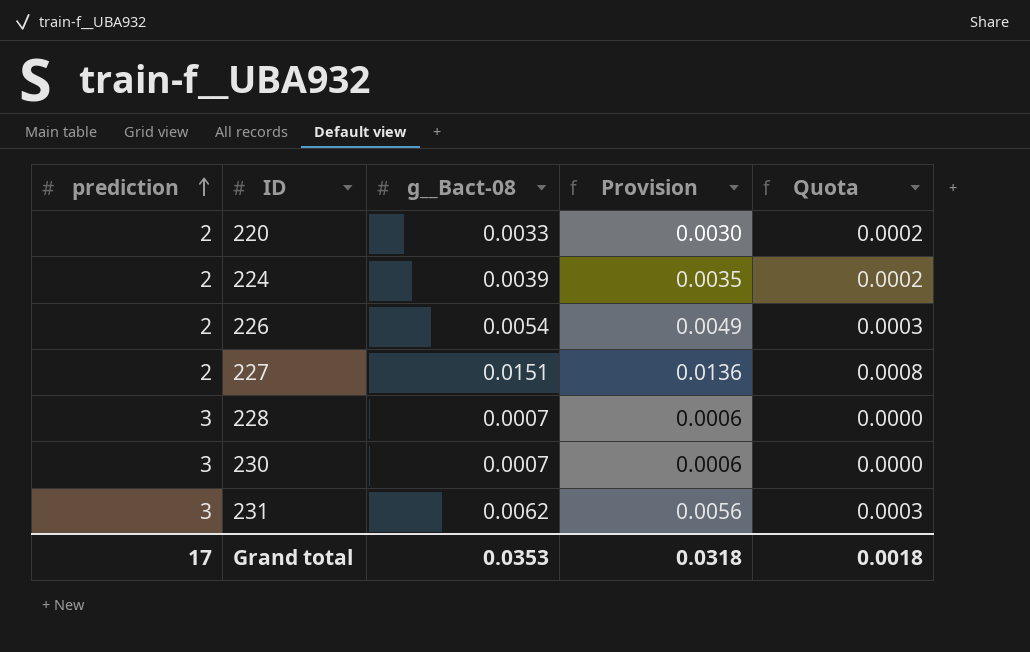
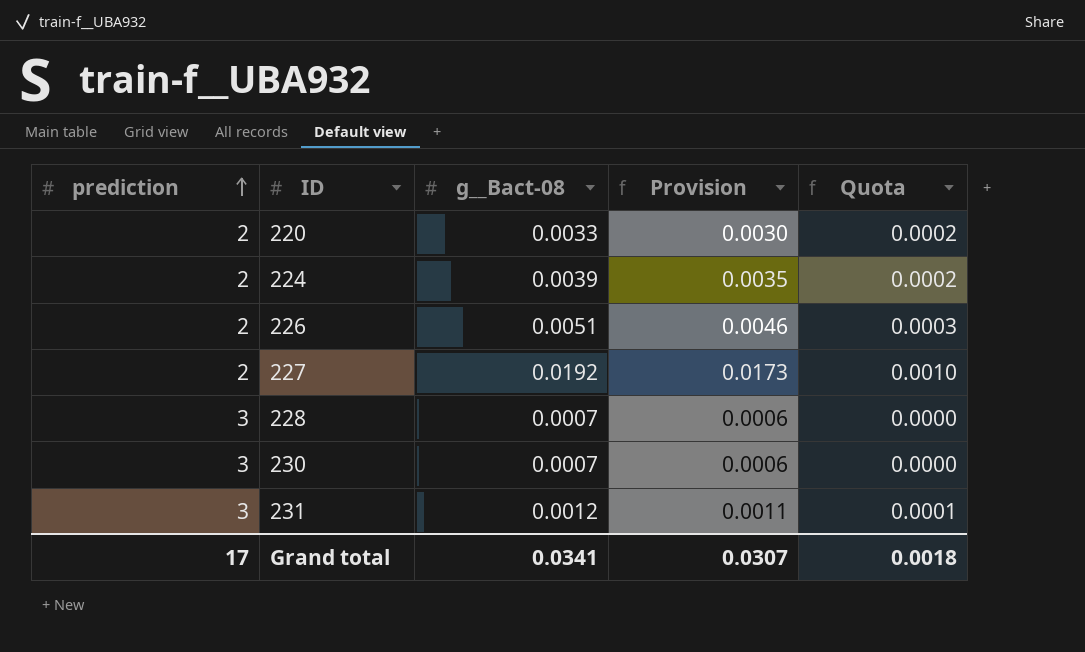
226 | g__Bact-08: 0.0054 -> 0.0051
226 | Provision: 0.0049 -> 0.0046
227 | g__Bact-08: 0.0151 -> 0.0192
227 | Provision: 0.0136 -> 0.0173
227 | Quota: 0.0008 -> 0.0010
231 | g__Bact-08: 0.0062 -> 0.0012
231 | Provision: 0.0056 -> 0.0011
231 | Quota: 0.0003 -> 0.0001
Grand total | g__Bact-08: 0.0353 -> 0.0341
Grand total | Provision: 0.0318 -> 0.0307

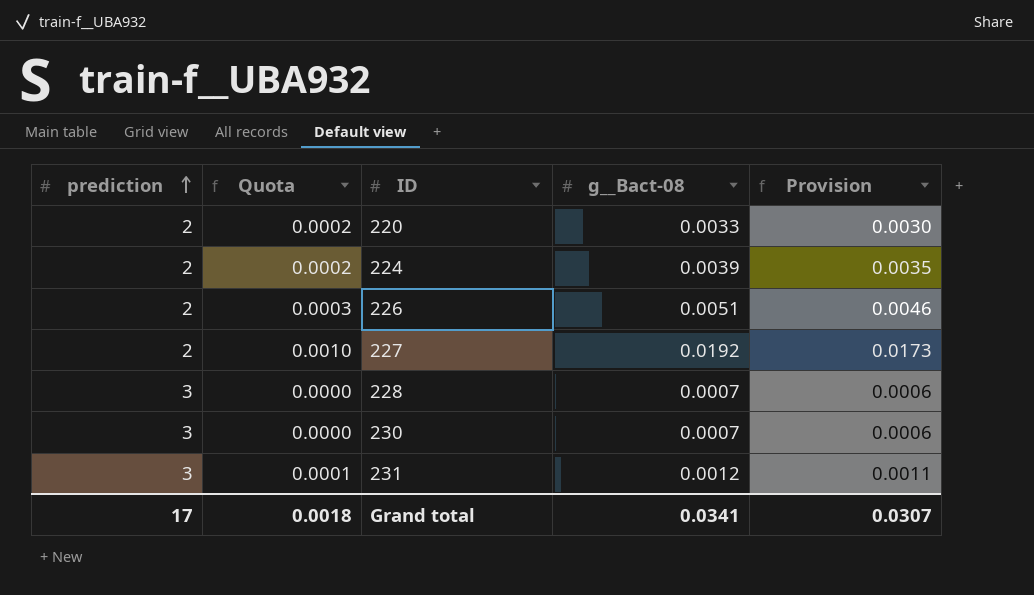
column Quota | position: 5 -> 2

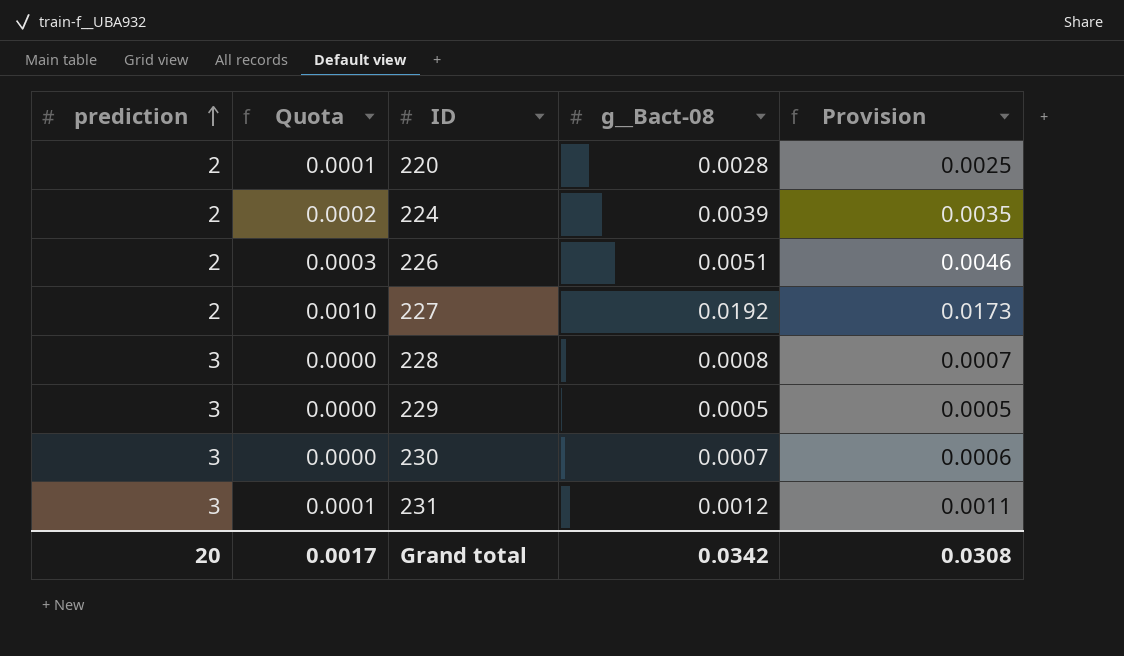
220 | Quota: 0.0002 -> 0.0001
220 | g__Bact-08: 0.0033 -> 0.0028
220 | Provision: 0.0030 -> 0.0025
228 | g__Bact-08: 0.0007 -> 0.0008
228 | Provision: 0.0006 -> 0.0007
row 229: none -> 3 | 0.0000 | 0.0005 | 0.0005
Grand total | prediction: 17 -> 20
Grand total | Quota: 0.0018 -> 0.0017
Grand total | g__Bact-08: 0.0341 -> 0.0342
Grand total | Provision: 0.0307 -> 0.0308

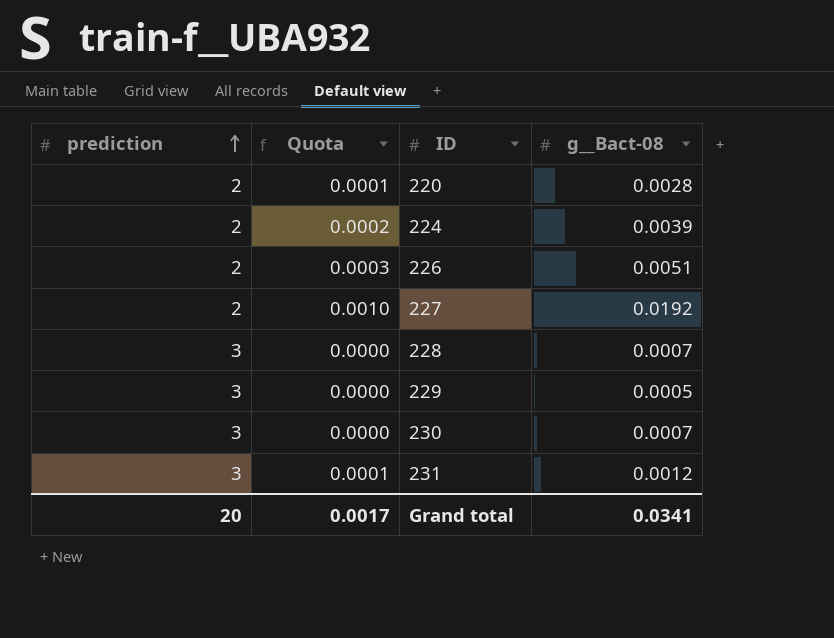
column Provision | formula: [g__Bact-08] * 0.9 -> none
228 | g__Bact-08: 0.0008 -> 0.0007
Grand total | g__Bact-08: 0.0342 -> 0.0341

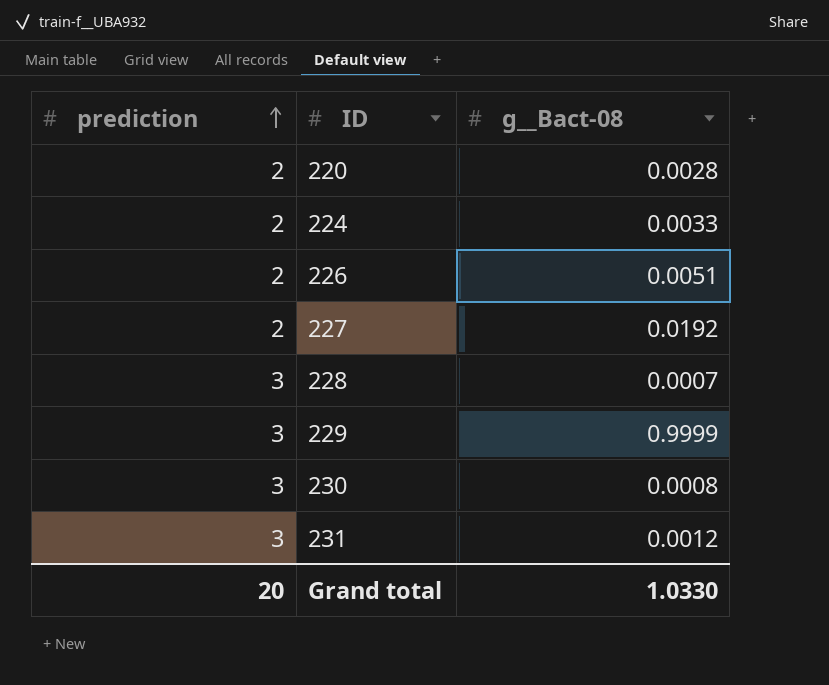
column Quota | formula: [g__Bact-08] * 0.05 -> none
224 | g__Bact-08: 0.0039 -> 0.0033
229 | g__Bact-08: 0.0005 -> 0.9999
230 | g__Bact-08: 0.0007 -> 0.0008
Grand total | g__Bact-08: 0.0341 -> 1.0330

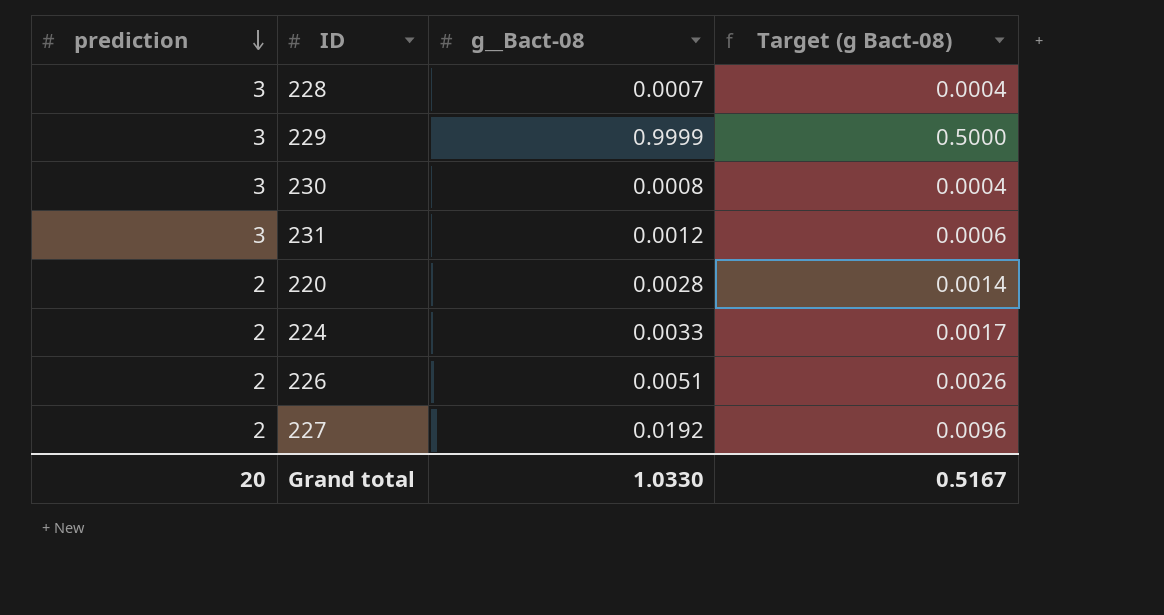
row order: prediction ascending -> prediction descending
column Target (g Bact-08) | formula: none -> [g__Bact-08] * 0.5

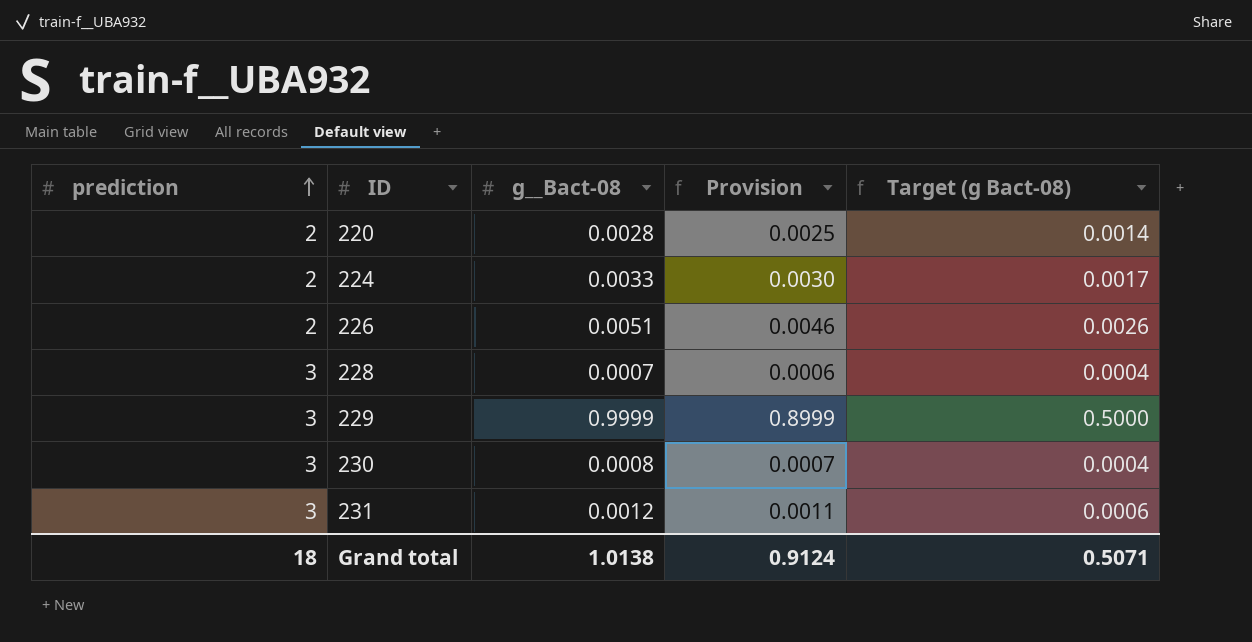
row order: prediction descending -> prediction ascending
column Provision | formula: none -> [g__Bact-08] * 0.9
row 227: 2 | 0.0192 | 0.0096 -> none
Grand total | prediction: 20 -> 18
Grand total | g__Bact-08: 1.0330 -> 1.0138
Grand total | Target (g Bact-08): 0.5167 -> 0.5071

